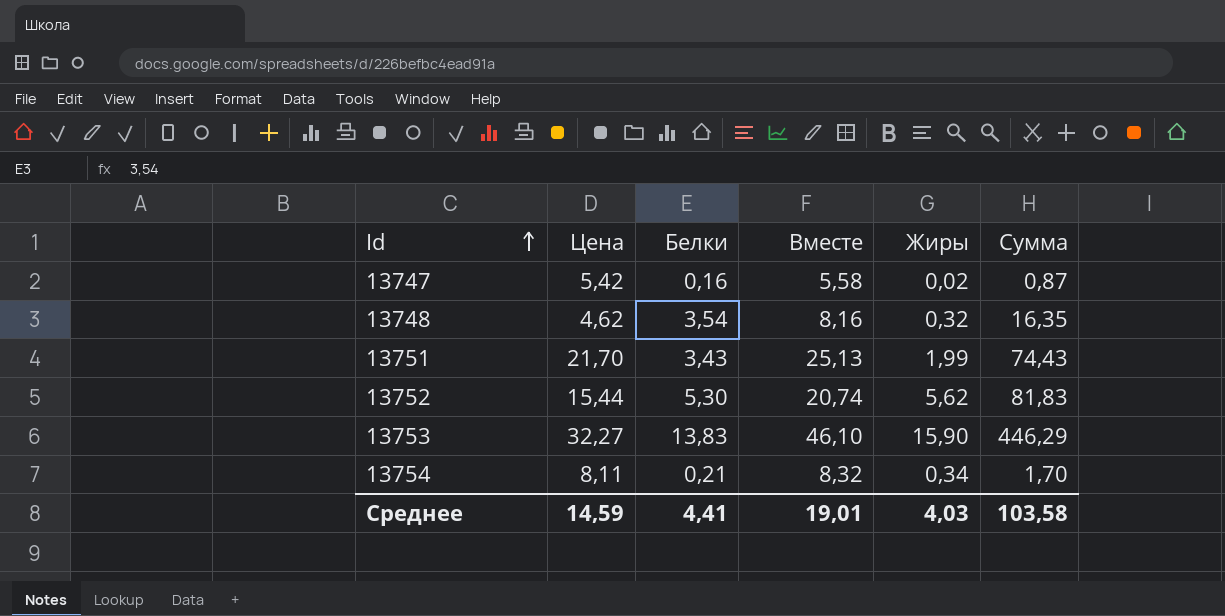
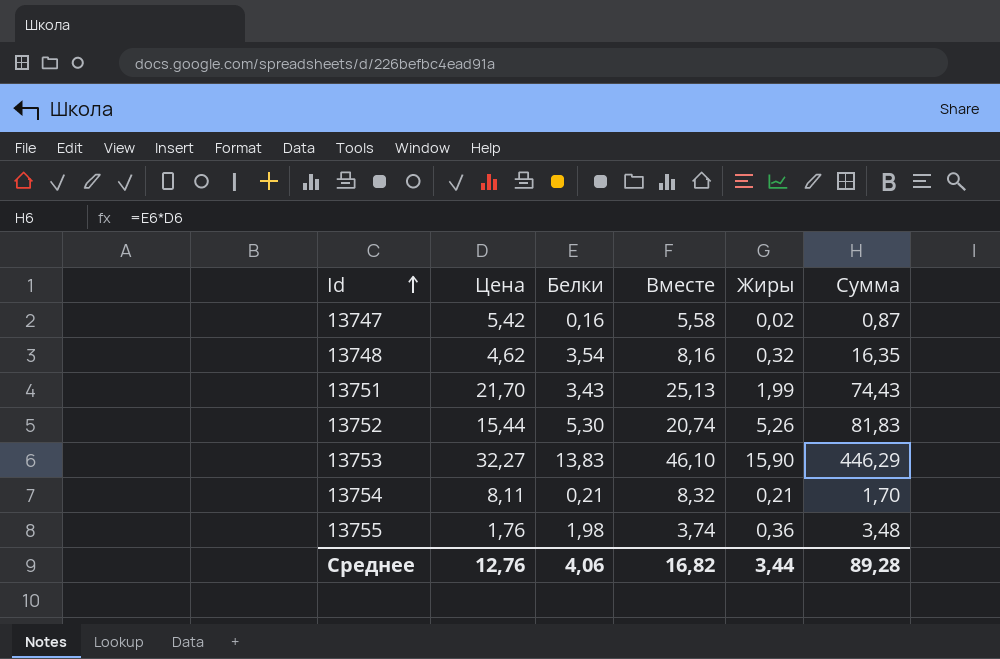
13752 | Жиры: 5,62 -> 5,26
13754 | Жиры: 0,34 -> 0,21
row 13755: none -> 1,76 | 1,98 | 3,74 | 0,36 | 3,48
Среднее | Цена: 14,59 -> 12,76
Среднее | Белки: 4,41 -> 4,06
Среднее | Вместе: 19,01 -> 16,82
Среднее | Жиры: 4,03 -> 3,44
Среднее | Сумма: 103,58 -> 89,28

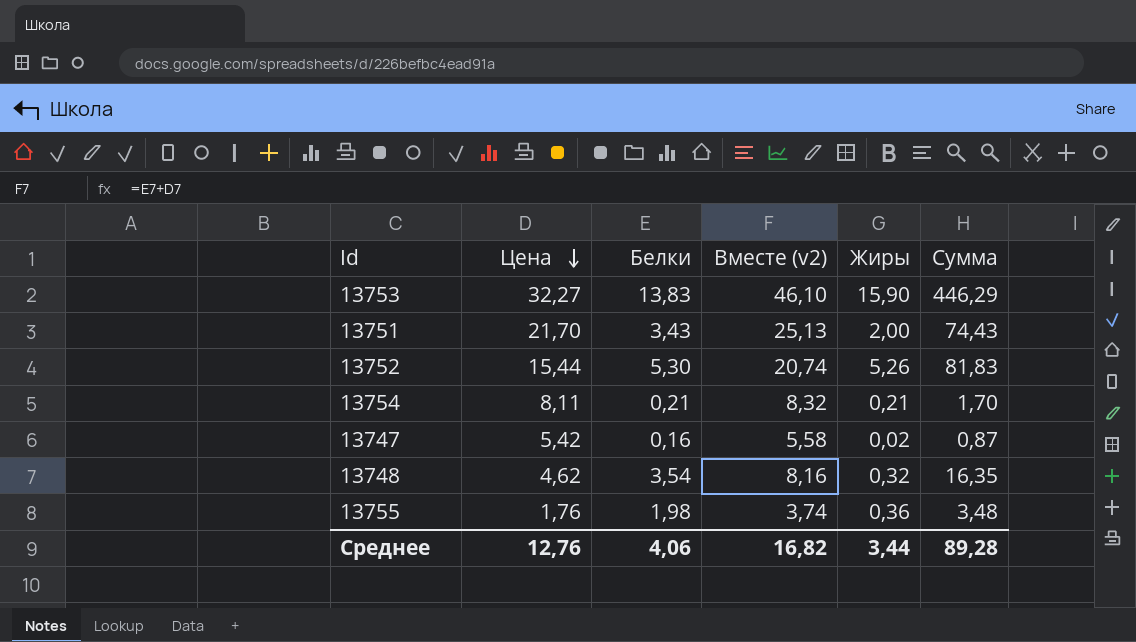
row order: Id ascending -> Цена descending
column name: Вместе -> Вместе (v2)
13751 | Жиры: 1,99 -> 2,00

